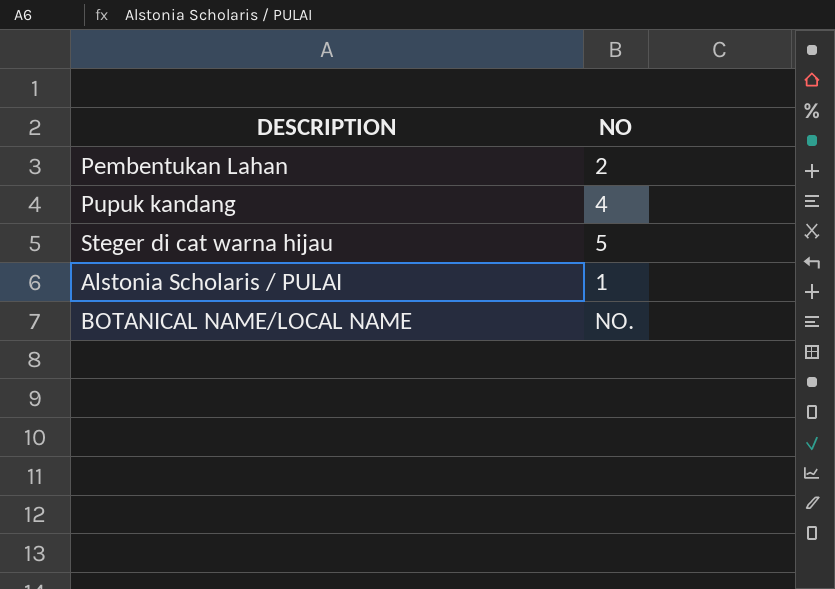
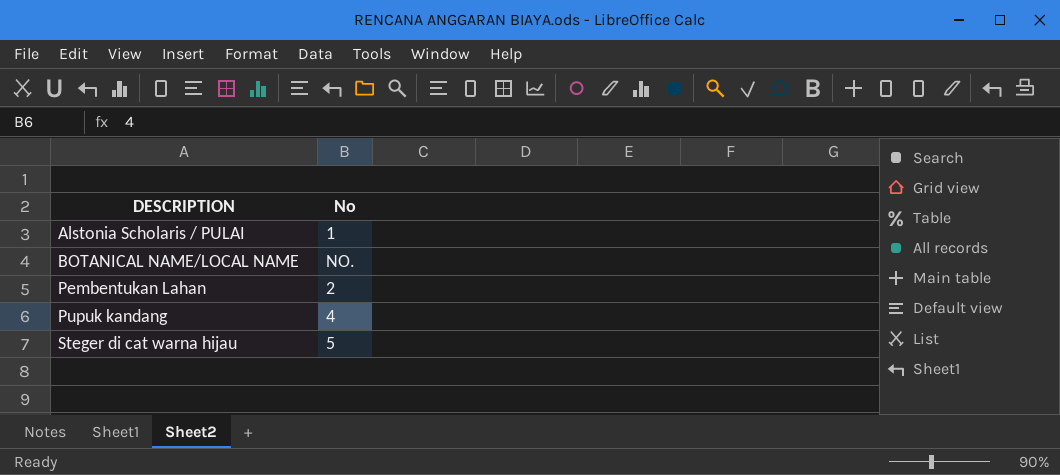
row order: none -> DESCRIPTION ascending
column name: NO -> No

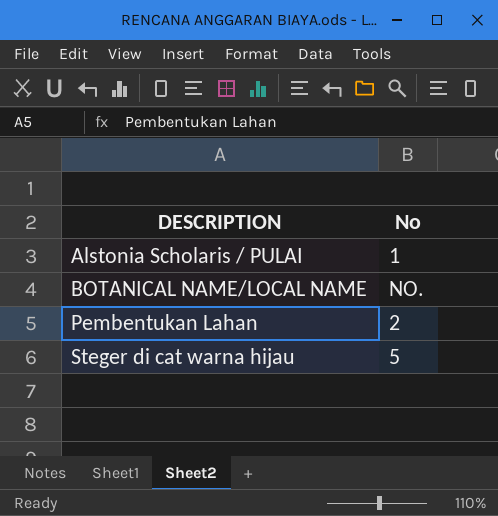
row Pupuk kandang: 4 -> none

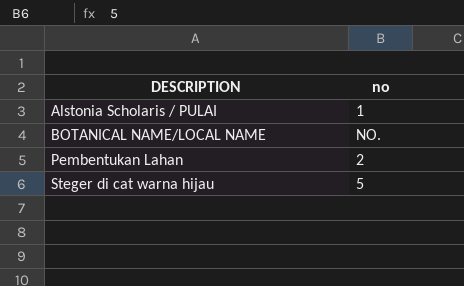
column name: No -> no

